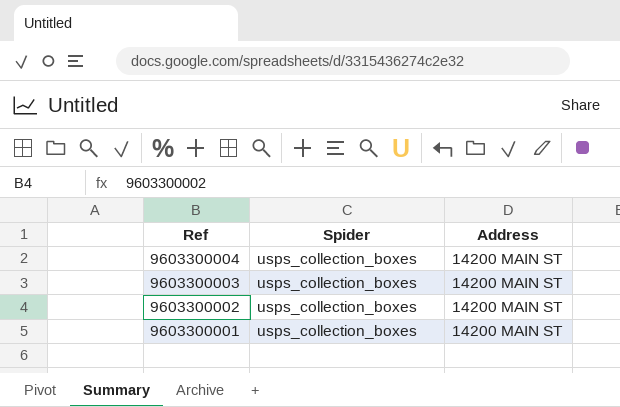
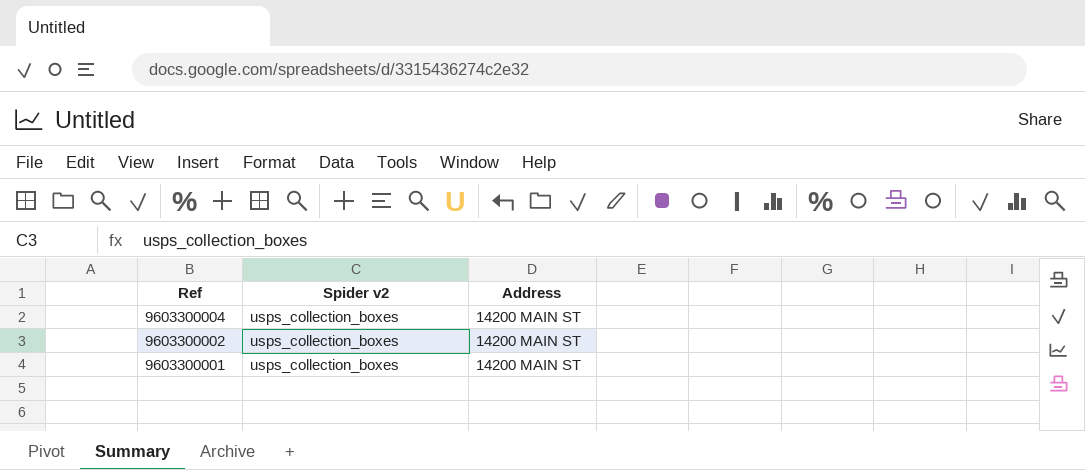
column name: Spider -> Spider v2
row 9603300003: usps_collection_boxes | 14200 MAIN ST -> none

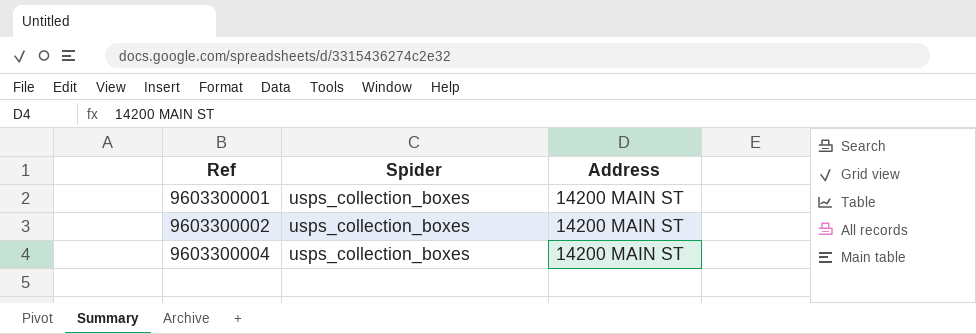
row order: Ref descending -> Ref ascending
column name: Spider v2 -> Spider

